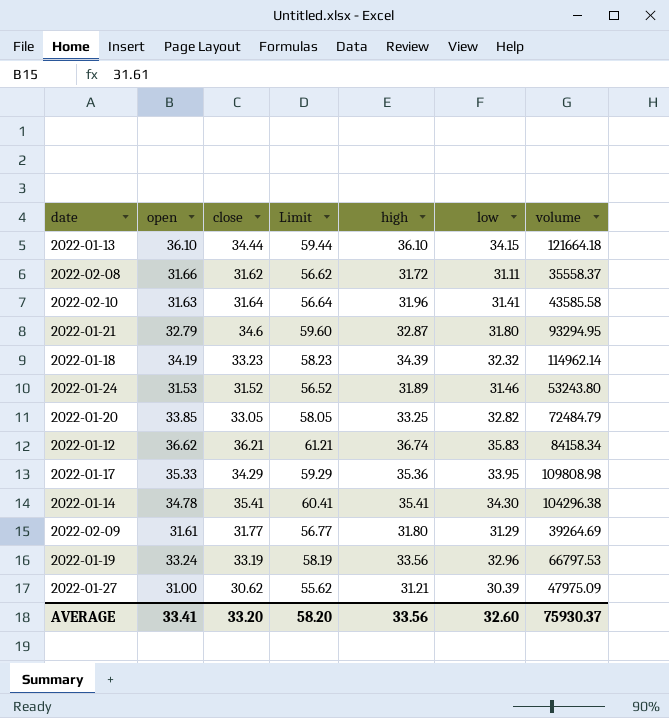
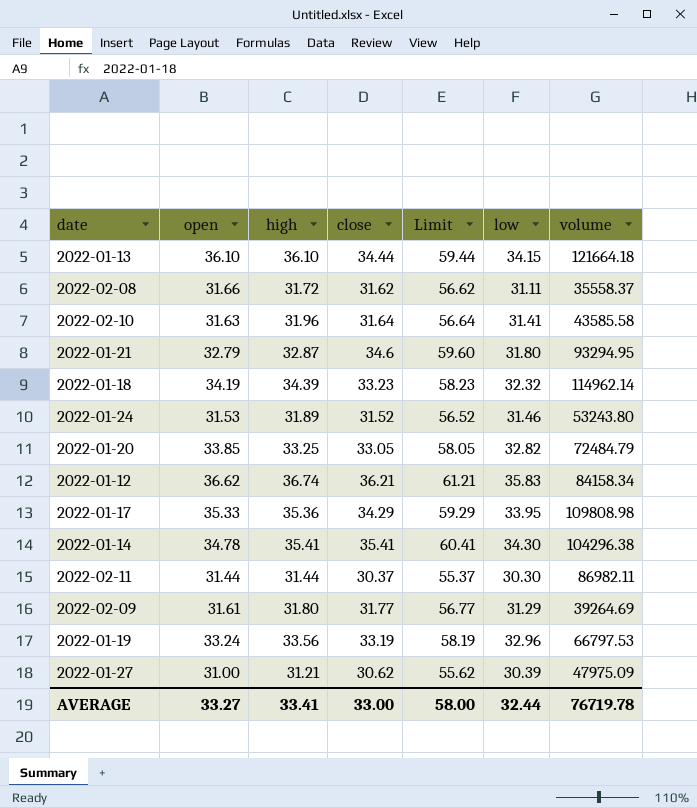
column high | position: 5 -> 3
row 2022-02-11: none -> 31.44 | 31.44 | 30.37 | 55.37 | 30.30 | 86982.11
AVERAGE | open: 33.41 -> 33.27
AVERAGE | high: 33.56 -> 33.41
AVERAGE | close: 33.20 -> 33.00
AVERAGE | Limit: 58.20 -> 58.00
AVERAGE | low: 32.60 -> 32.44
AVERAGE | volume: 75930.37 -> 76719.78

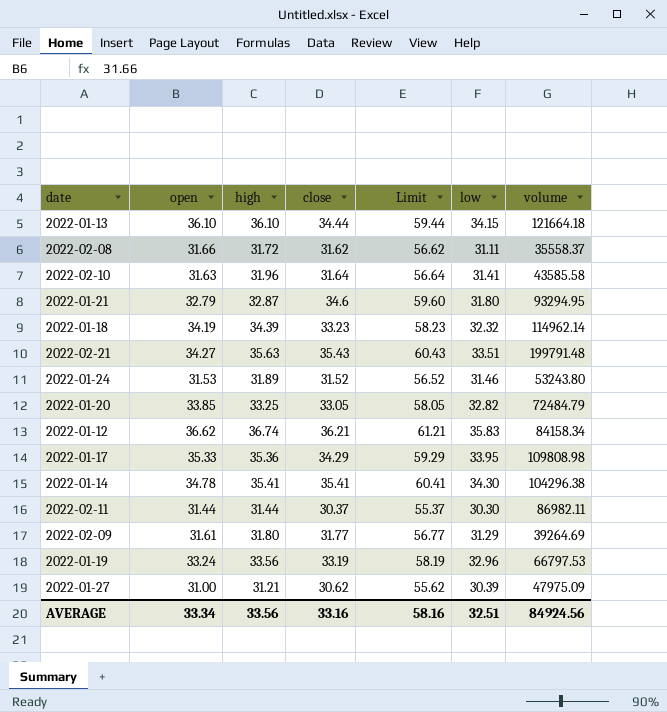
row 2022-02-21: none -> 34.27 | 35.63 | 35.43 | 60.43 | 33.51 | 199791.48
AVERAGE | open: 33.27 -> 33.34
AVERAGE | high: 33.41 -> 33.56
AVERAGE | close: 33.00 -> 33.16
AVERAGE | Limit: 58.00 -> 58.16
AVERAGE | low: 32.44 -> 32.51
AVERAGE | volume: 76719.78 -> 84924.56

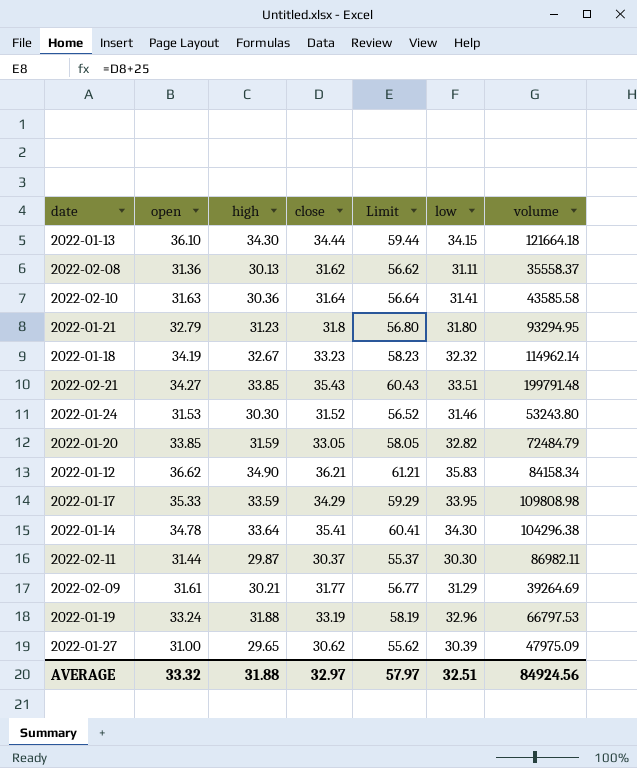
2022-01-13 | high: 36.10 -> 34.30
2022-02-08 | open: 31.66 -> 31.36
2022-02-08 | high: 31.72 -> 30.13
2022-02-10 | high: 31.96 -> 30.36
2022-01-21 | high: 32.87 -> 31.23
2022-01-21 | close: 34.6 -> 31.8
2022-01-21 | Limit: 59.60 -> 56.80
2022-01-18 | high: 34.39 -> 32.67
2022-02-21 | high: 35.63 -> 33.85
2022-01-24 | high: 31.89 -> 30.30
2022-01-20 | high: 33.25 -> 31.59
2022-01-12 | high: 36.74 -> 34.90
2022-01-17 | high: 35.36 -> 33.59
2022-01-14 | high: 35.41 -> 33.64
2022-02-11 | high: 31.44 -> 29.87
2022-02-09 | high: 31.80 -> 30.21
2022-01-19 | high: 33.56 -> 31.88
2022-01-27 | high: 31.21 -> 29.65
AVERAGE | open: 33.34 -> 33.32
AVERAGE | high: 33.56 -> 31.88
AVERAGE | close: 33.16 -> 32.97
AVERAGE | Limit: 58.16 -> 57.97

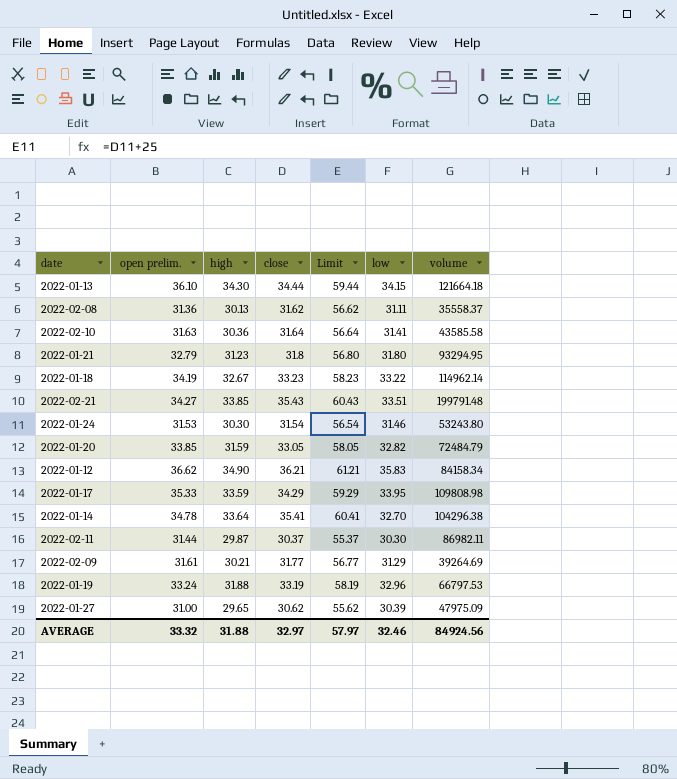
column name: open -> open prelim.
2022-01-18 | low: 32.32 -> 33.22
2022-01-24 | close: 31.52 -> 31.54
2022-01-24 | Limit: 56.52 -> 56.54
2022-01-14 | low: 34.30 -> 32.70
AVERAGE | low: 32.51 -> 32.46

